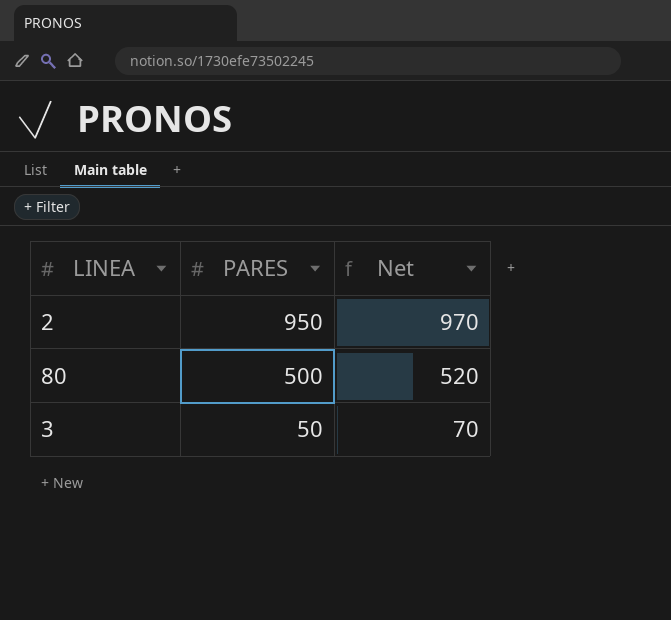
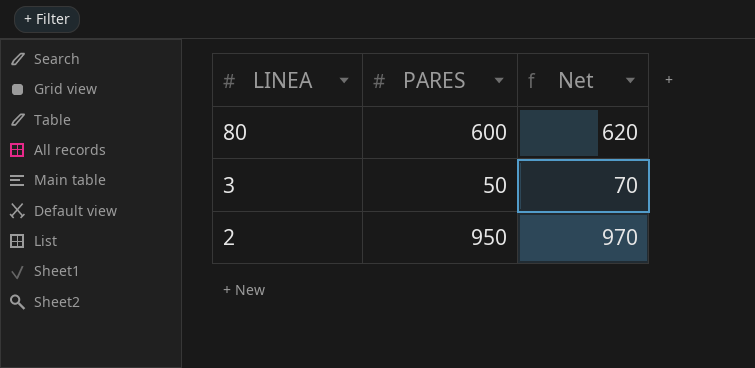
row order: PARES descending -> LINEA descending
80 | PARES: 500 -> 600
80 | Net: 520 -> 620

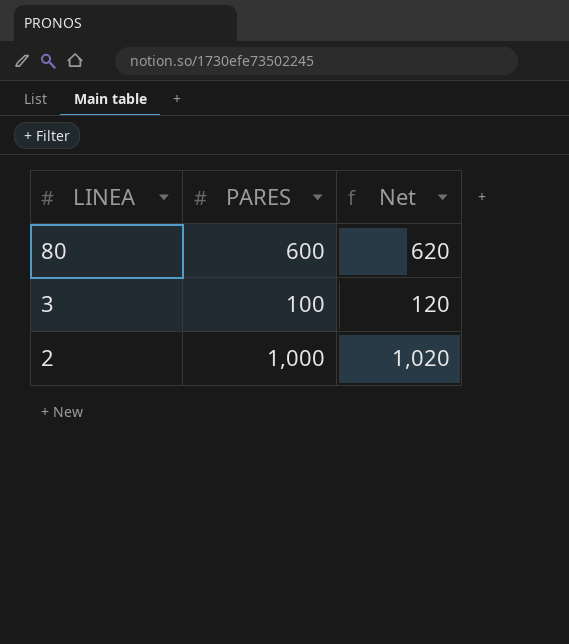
3 | PARES: 50 -> 100
3 | Net: 70 -> 120
2 | PARES: 950 -> 1,000
2 | Net: 970 -> 1,020

